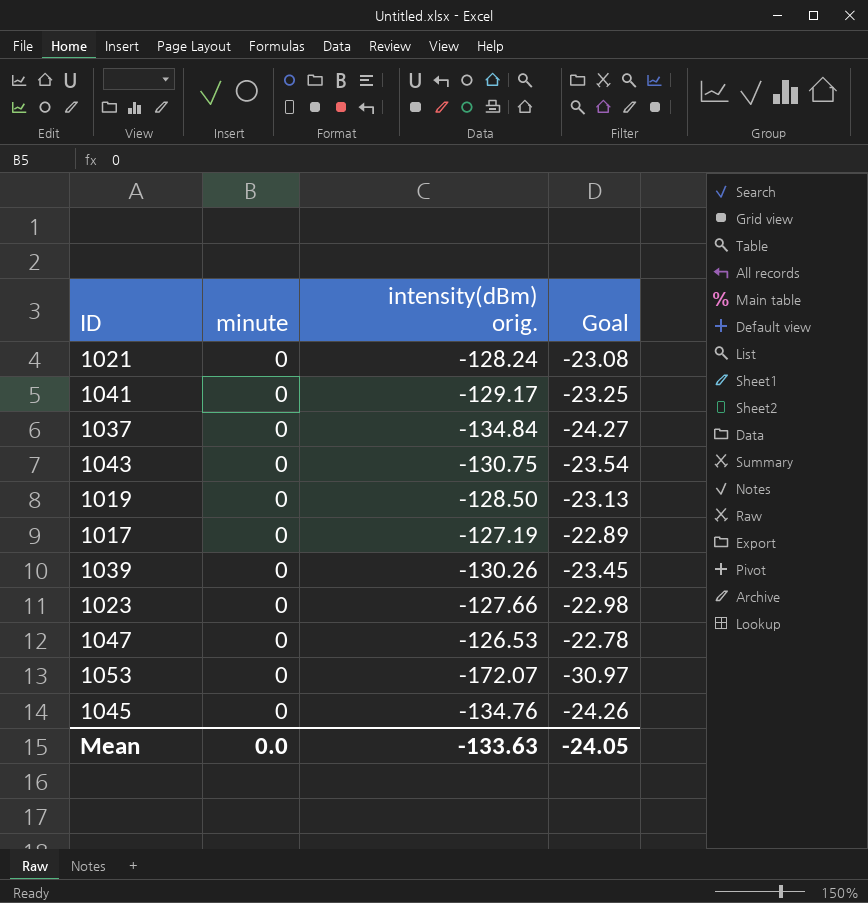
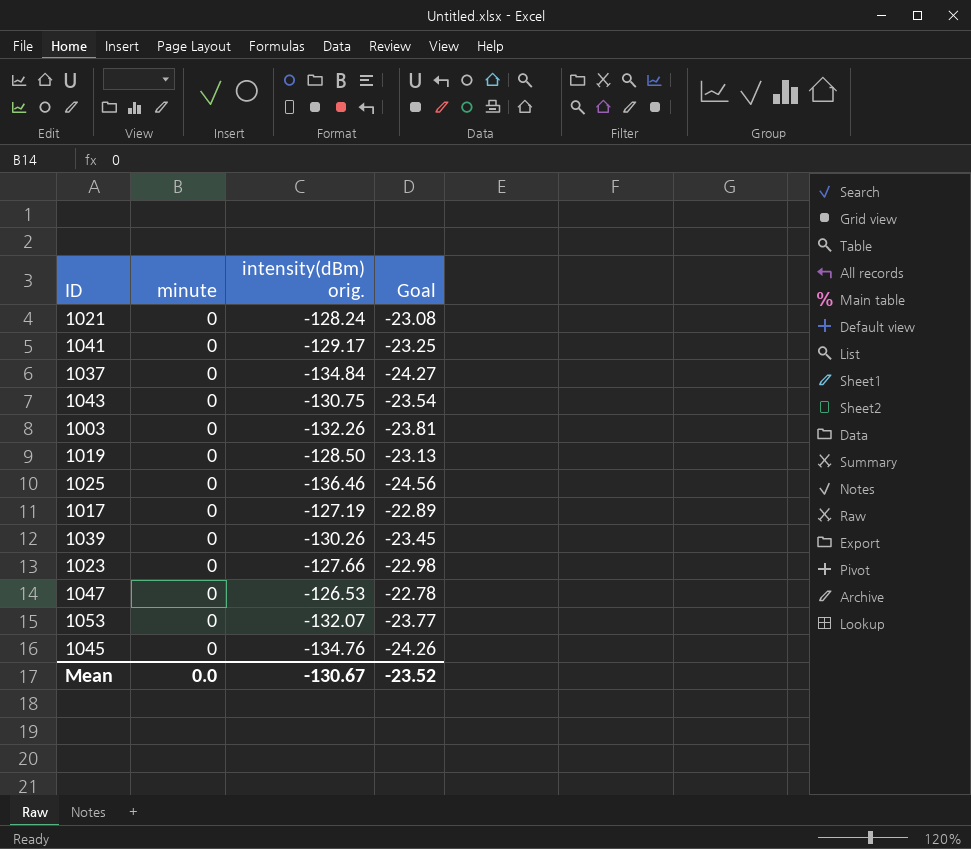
row 1003: none -> 0 | -132.26 | -23.81
row 1025: none -> 0 | -136.46 | -24.56
1053 | intensity(dBm) orig.: -172.07 -> -132.07
1053 | Goal: -30.97 -> -23.77
Mean | intensity(dBm) orig.: -133.63 -> -130.67
Mean | Goal: -24.05 -> -23.52

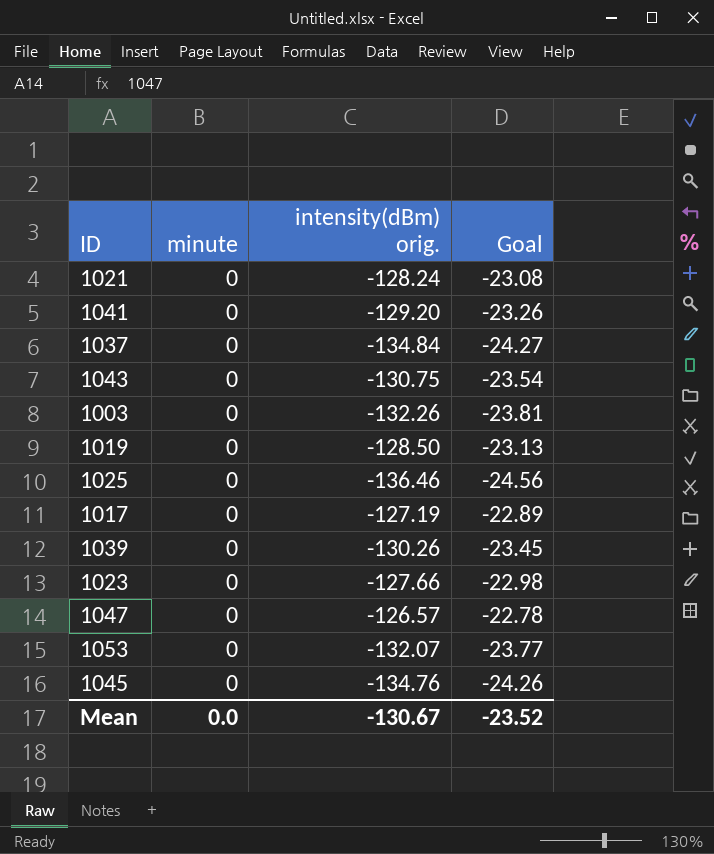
1041 | intensity(dBm) orig.: -129.17 -> -129.20
1041 | Goal: -23.25 -> -23.26
1047 | intensity(dBm) orig.: -126.53 -> -126.57

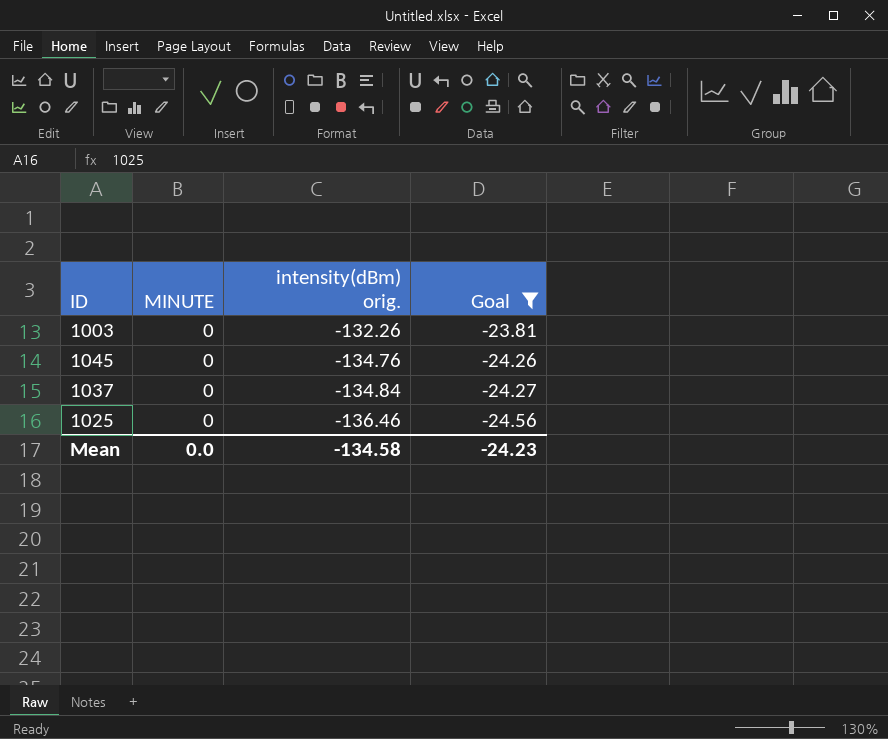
filter: none -> Goal <= -23.81
row order: none -> intensity(dBm) orig. descending
column name: minute -> MINUTE
Mean | intensity(dBm) orig.: -130.67 -> -134.58
Mean | Goal: -23.52 -> -24.23

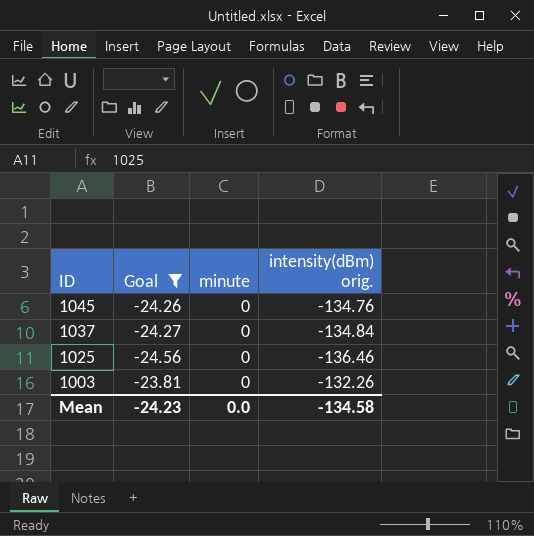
row order: intensity(dBm) orig. descending -> ID descending
column Goal | position: 4 -> 2
column name: MINUTE -> minute

